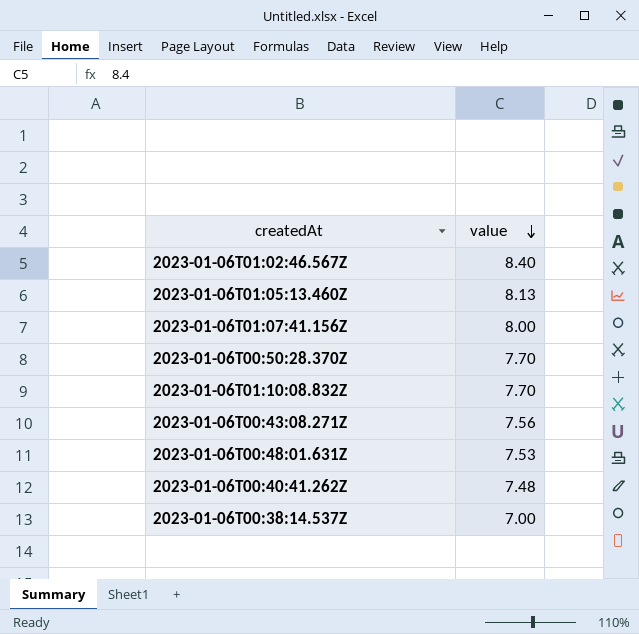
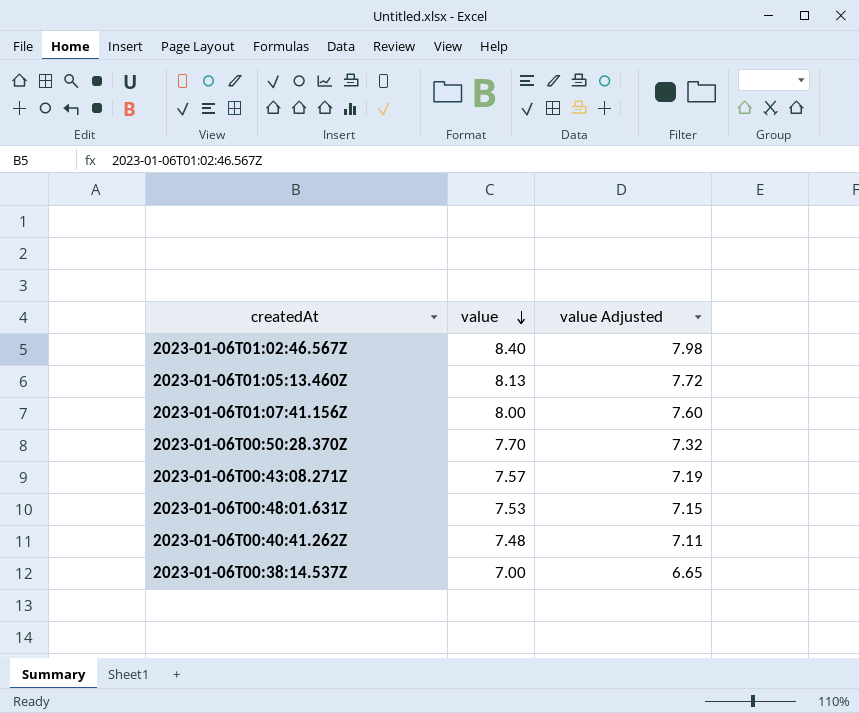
column value Adjusted | formula: none -> [value] * 0.95
row 2023-01-06T01:10:08.832Z: 7.70 -> none
2023-01-06T00:43:08.271Z | value: 7.56 -> 7.57

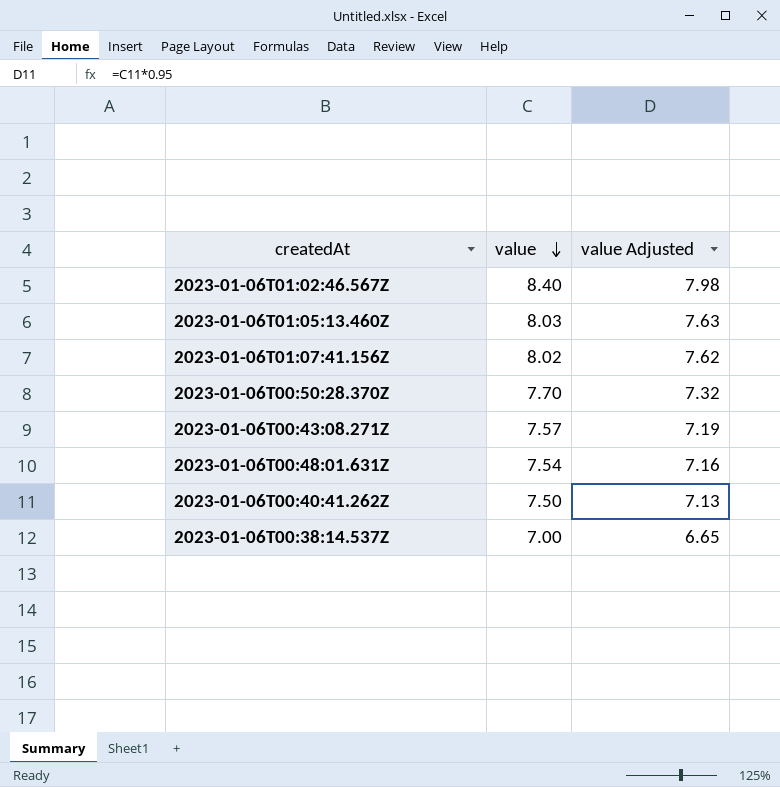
2023-01-06T01:05:13.460Z | value: 8.13 -> 8.03
2023-01-06T01:05:13.460Z | value Adjusted: 7.72 -> 7.63
2023-01-06T01:07:41.156Z | value: 8.00 -> 8.02
2023-01-06T01:07:41.156Z | value Adjusted: 7.60 -> 7.62
2023-01-06T00:48:01.631Z | value: 7.53 -> 7.54
2023-01-06T00:48:01.631Z | value Adjusted: 7.15 -> 7.16
2023-01-06T00:40:41.262Z | value: 7.48 -> 7.50
2023-01-06T00:40:41.262Z | value Adjusted: 7.11 -> 7.13

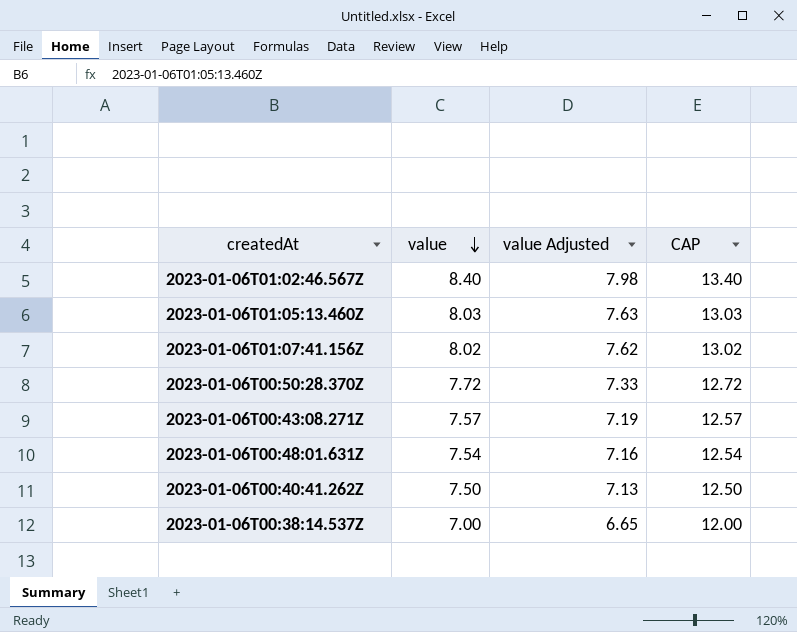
column CAP | formula: none -> [value] + 5
2023-01-06T00:50:28.370Z | value: 7.70 -> 7.72
2023-01-06T00:50:28.370Z | value Adjusted: 7.32 -> 7.33

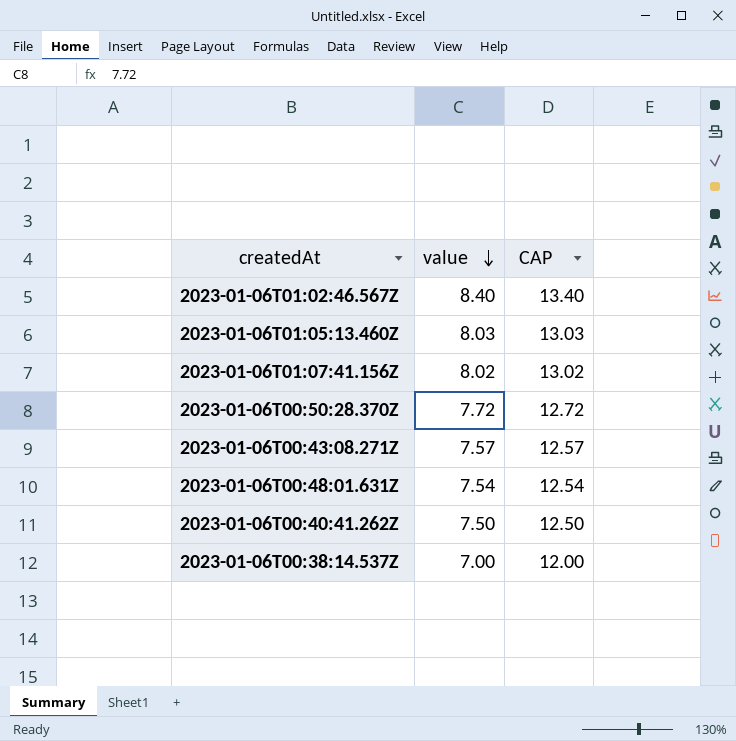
column value Adjusted | formula: [value] * 0.95 -> none

